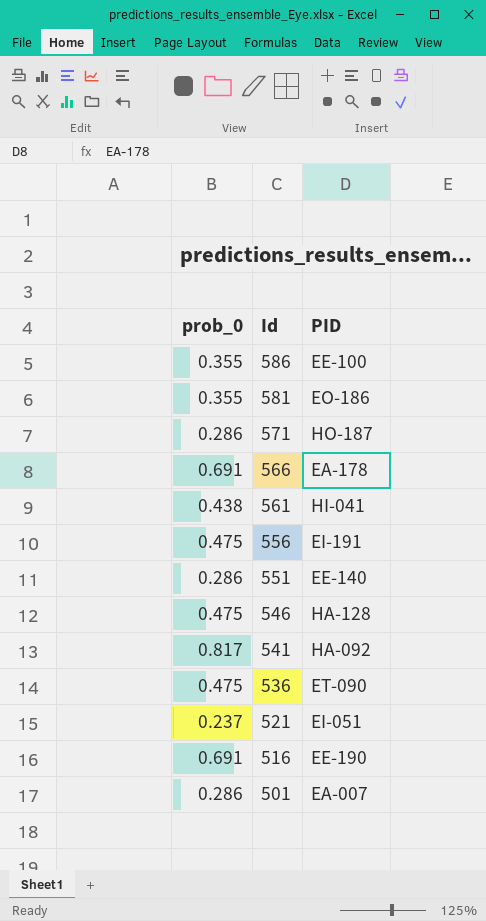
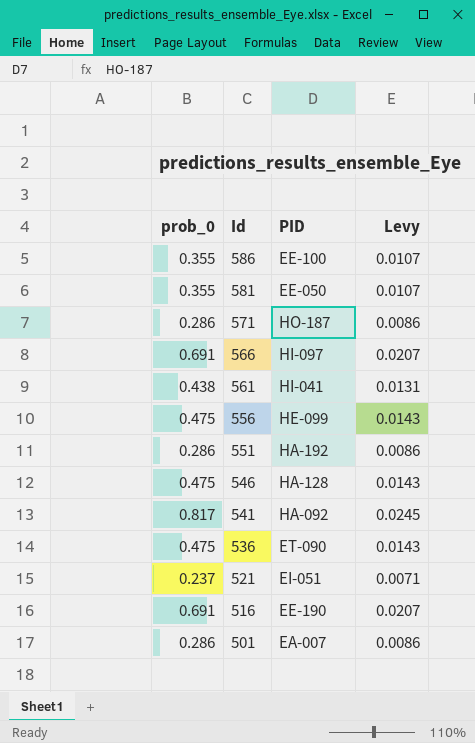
column Levy | formula: none -> [prob_0] * 0.03
581 | PID: EO-186 -> EE-050
566 | PID: EA-178 -> HI-097
556 | PID: EI-191 -> HE-099
551 | PID: EE-140 -> HA-192

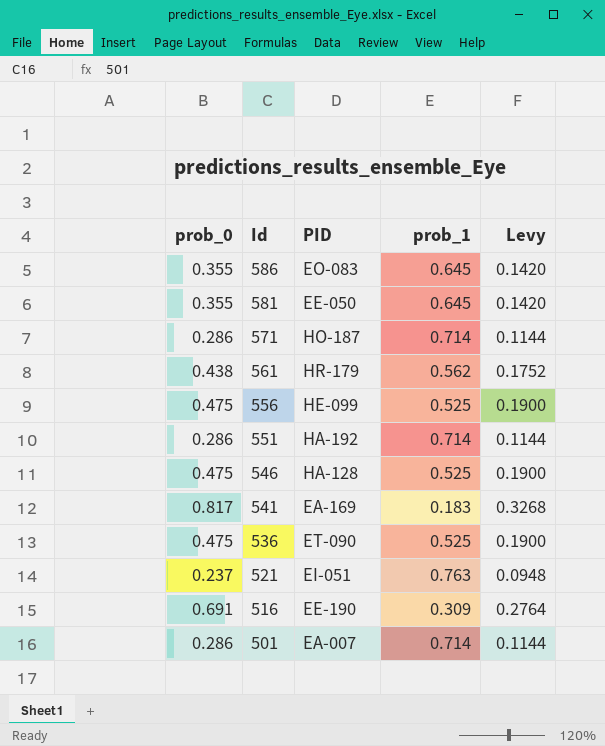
column prob_1 | position: none -> 4
column Levy | formula: [prob_0] * 0.03 -> [prob_0] * 0.4
row 566: 0.691 | HI-097 | 0.0207 -> none
586 | PID: EE-100 -> EO-083
561 | PID: HI-041 -> HR-179
541 | PID: HA-092 -> EA-169

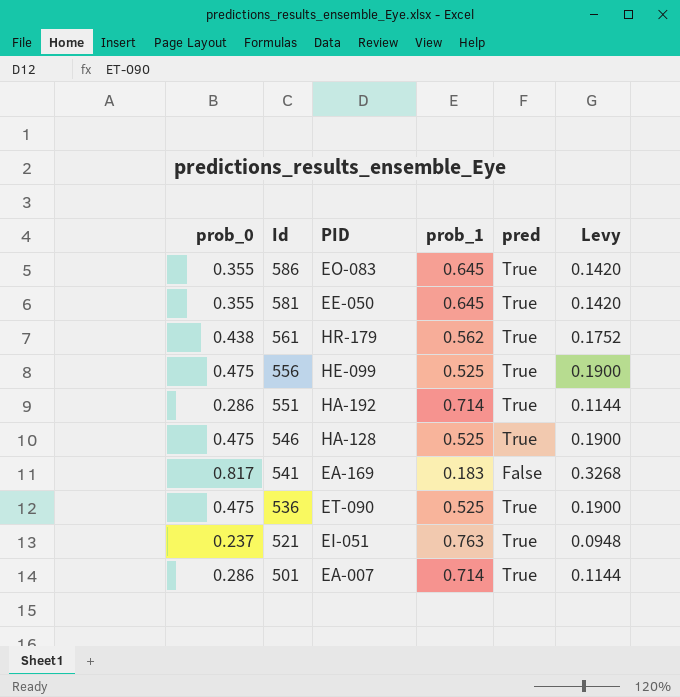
column pred | position: none -> 5
row 571: 0.286 | HO-187 | 0.714 | 0.1144 -> none
row 516: 0.691 | EE-190 | 0.309 | 0.2764 -> none

